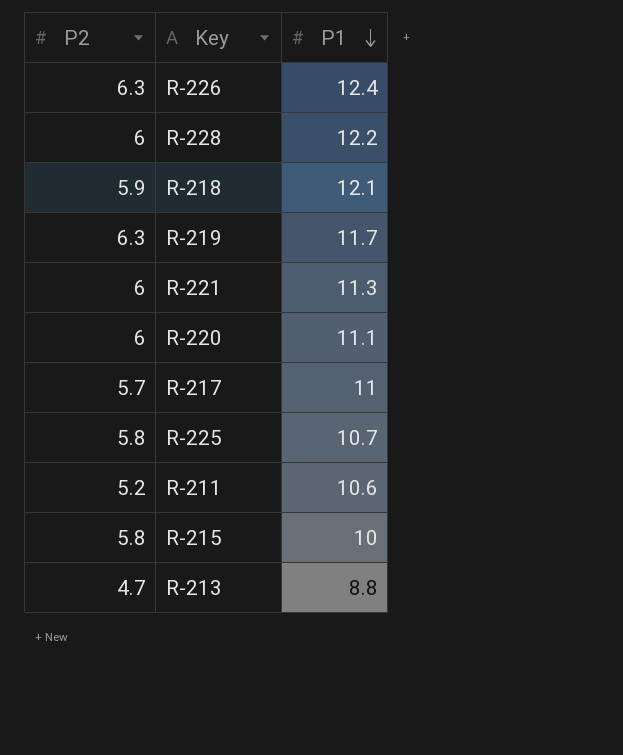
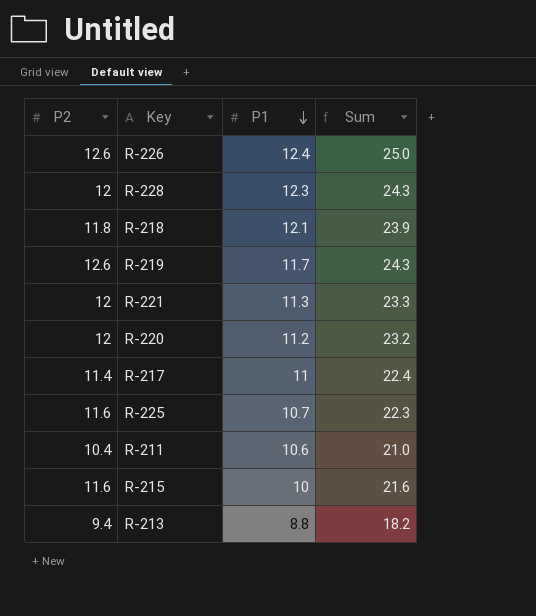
column Sum | formula: none -> [P2] + [P1]
R-226 | P2: 6.3 -> 12.6
R-228 | P2: 6 -> 12
R-228 | P1: 12.2 -> 12.3
R-218 | P2: 5.9 -> 11.8
R-219 | P2: 6.3 -> 12.6
R-221 | P2: 6 -> 12
R-220 | P2: 6 -> 12
R-220 | P1: 11.1 -> 11.2
R-217 | P2: 5.7 -> 11.4
R-225 | P2: 5.8 -> 11.6
R-211 | P2: 5.2 -> 10.4
R-215 | P2: 5.8 -> 11.6
R-213 | P2: 4.7 -> 9.4

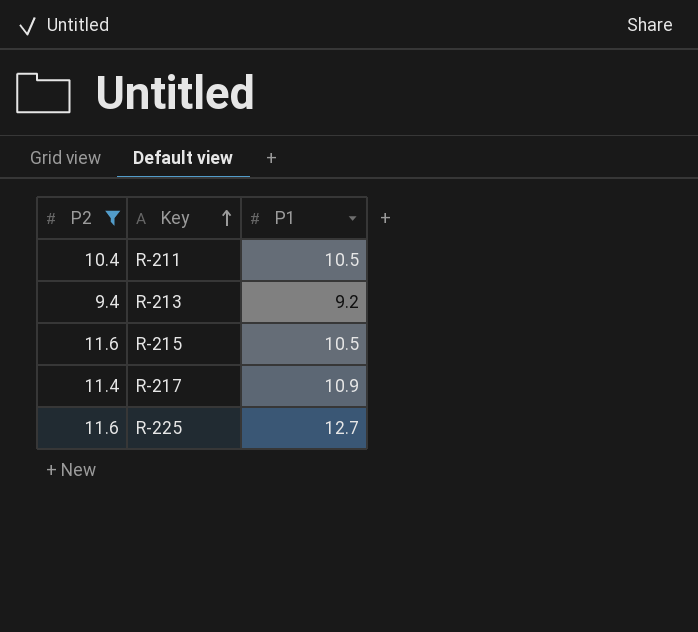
filter: none -> P2 <= 11.6
row order: P1 descending -> Key ascending
column Sum | formula: [P2] + [P1] -> none
R-211 | P1: 10.6 -> 10.5
R-213 | P1: 8.8 -> 9.2
R-215 | P1: 10 -> 10.5
R-217 | P1: 11 -> 10.9
R-225 | P1: 10.7 -> 12.7

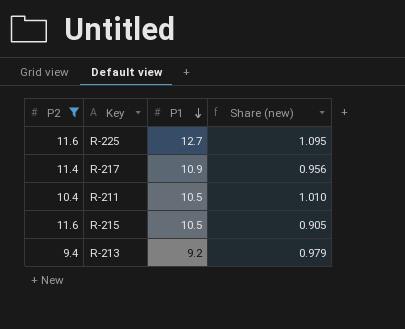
row order: Key ascending -> P1 descending
column Share (new) | formula: none -> [P1] / [P2]

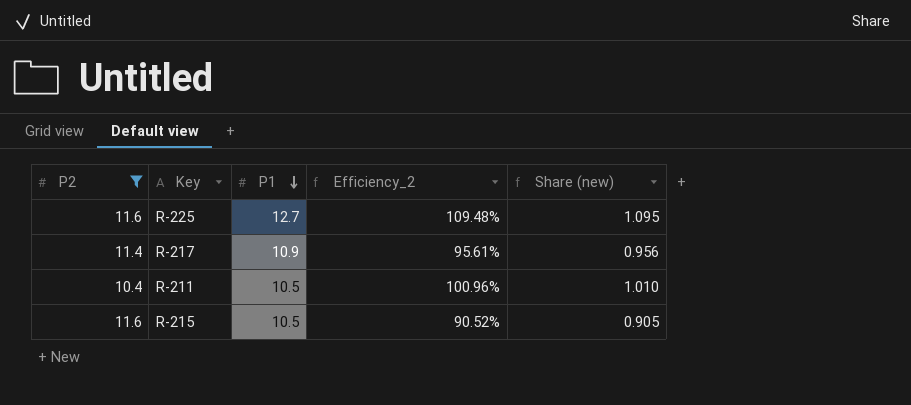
column Efficiency_2 | formula: none -> [P1] / [P2]
row R-213: 9.4 | 9.2 | 0.979 -> none

